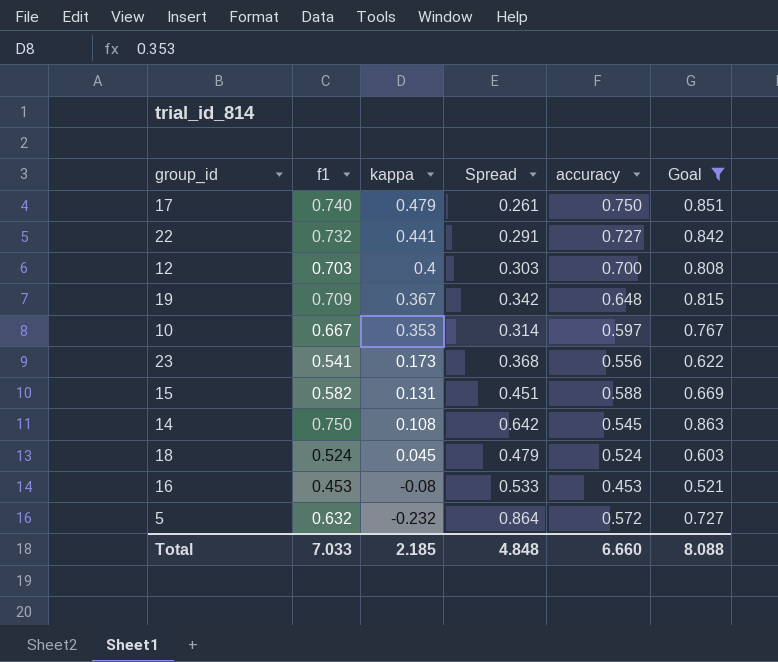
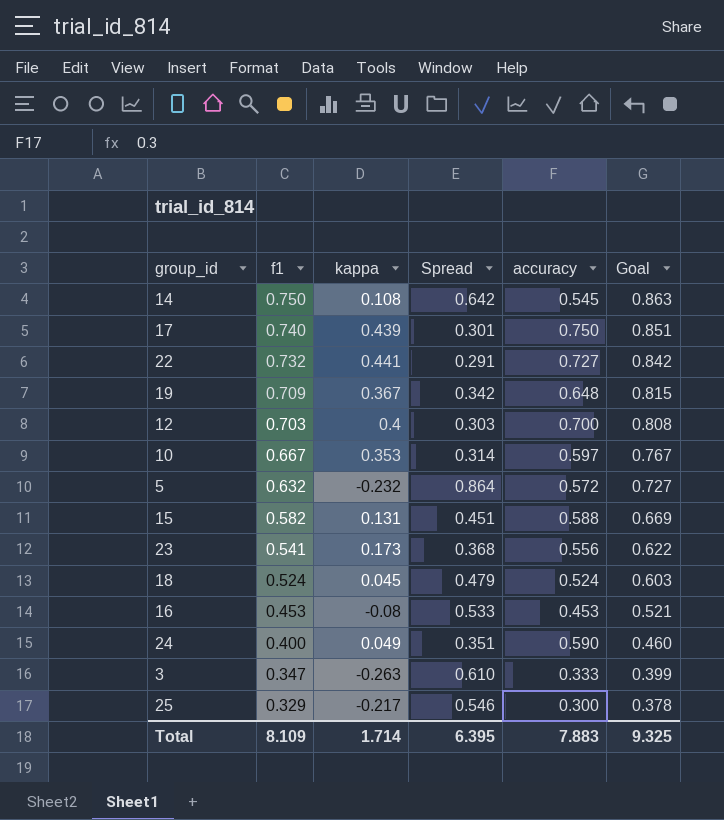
filter: Goal >= 0.521 -> none
row order: kappa descending -> f1 descending
17 | kappa: 0.479 -> 0.439
17 | Spread: 0.261 -> 0.301
Total | f1: 7.033 -> 8.109
Total | kappa: 2.185 -> 1.714
Total | Spread: 4.848 -> 6.395
Total | accuracy: 6.660 -> 7.883
Total | Goal: 8.088 -> 9.325

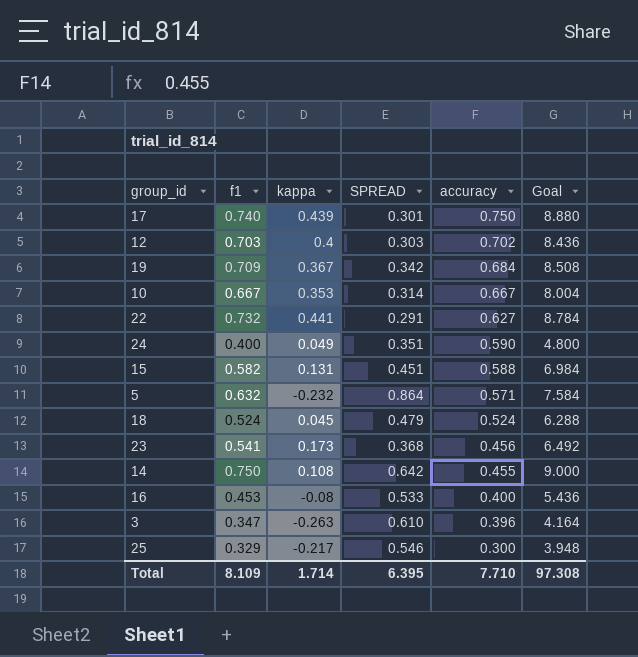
row order: f1 descending -> accuracy descending
column name: Spread -> SPREAD
column Goal | formula: [f1] * 1.15 -> [f1] * 12
12 | accuracy: 0.700 -> 0.702
19 | accuracy: 0.648 -> 0.684
10 | accuracy: 0.597 -> 0.667
22 | accuracy: 0.727 -> 0.627
5 | accuracy: 0.572 -> 0.571
23 | accuracy: 0.556 -> 0.456
14 | accuracy: 0.545 -> 0.455
16 | accuracy: 0.453 -> 0.400
3 | accuracy: 0.333 -> 0.396
Total | accuracy: 7.883 -> 7.710
Total | Goal: 9.325 -> 97.308

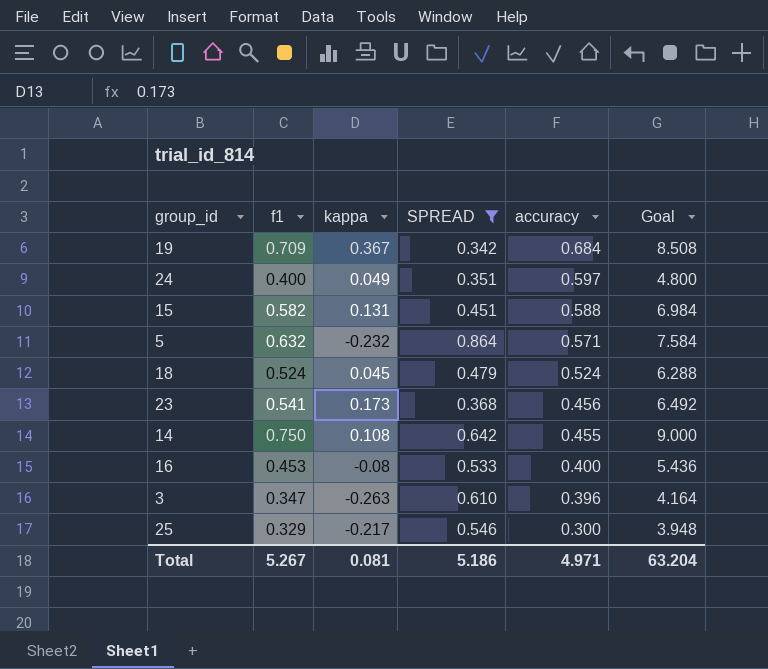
filter: none -> SPREAD >= 0.342
24 | accuracy: 0.590 -> 0.597
Total | f1: 8.109 -> 5.267
Total | kappa: 1.714 -> 0.081
Total | SPREAD: 6.395 -> 5.186
Total | accuracy: 7.710 -> 4.971
Total | Goal: 97.308 -> 63.204

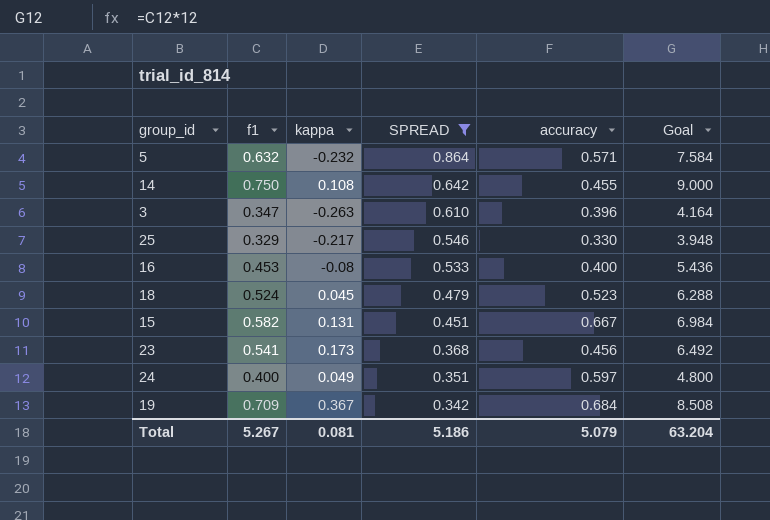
row order: accuracy descending -> SPREAD descending
25 | accuracy: 0.300 -> 0.330
18 | accuracy: 0.524 -> 0.523
15 | accuracy: 0.588 -> 0.667
Total | accuracy: 4.971 -> 5.079

